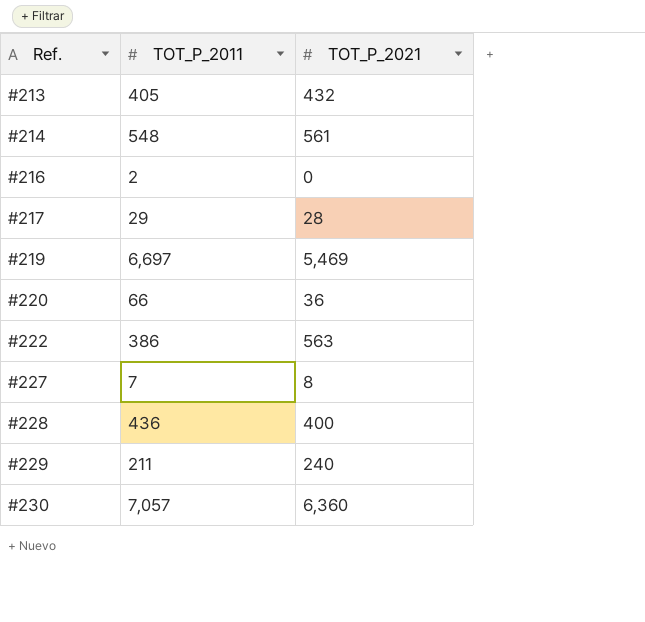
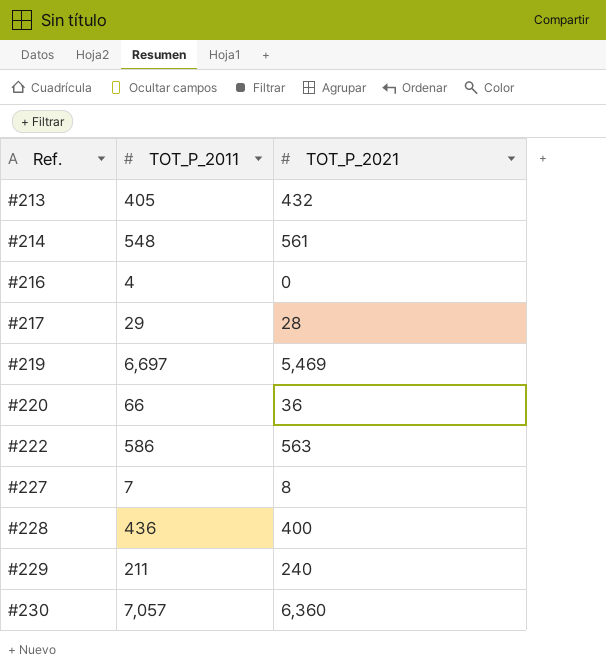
#216 | TOT_P_2011: 2 -> 4
#222 | TOT_P_2011: 386 -> 586

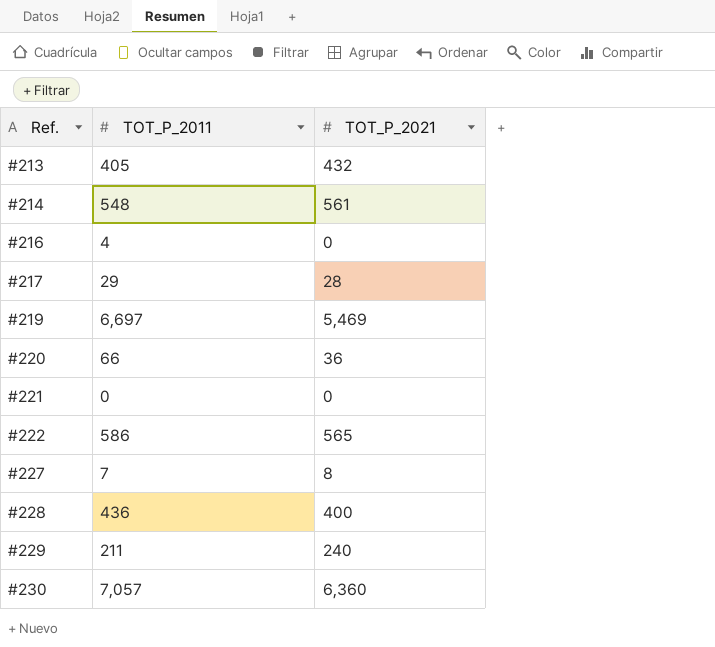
row #221: none -> 0 | 0
#222 | TOT_P_2021: 563 -> 565

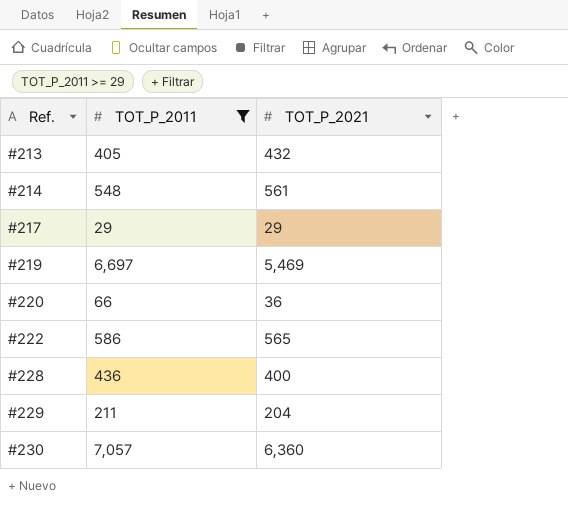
filter: none -> TOT_P_2011 >= 29
#217 | TOT_P_2021: 28 -> 29
#229 | TOT_P_2021: 240 -> 204

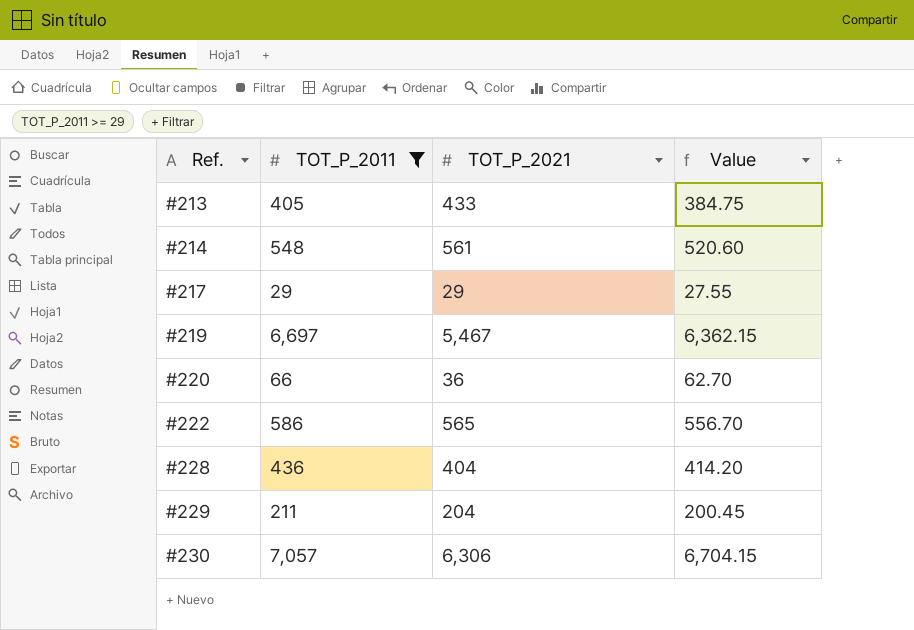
column Value | formula: none -> [TOT_P_2011] * 0.95
#213 | TOT_P_2021: 432 -> 433
#219 | TOT_P_2021: 5,469 -> 5,467
#228 | TOT_P_2021: 400 -> 404
#230 | TOT_P_2021: 6,360 -> 6,306

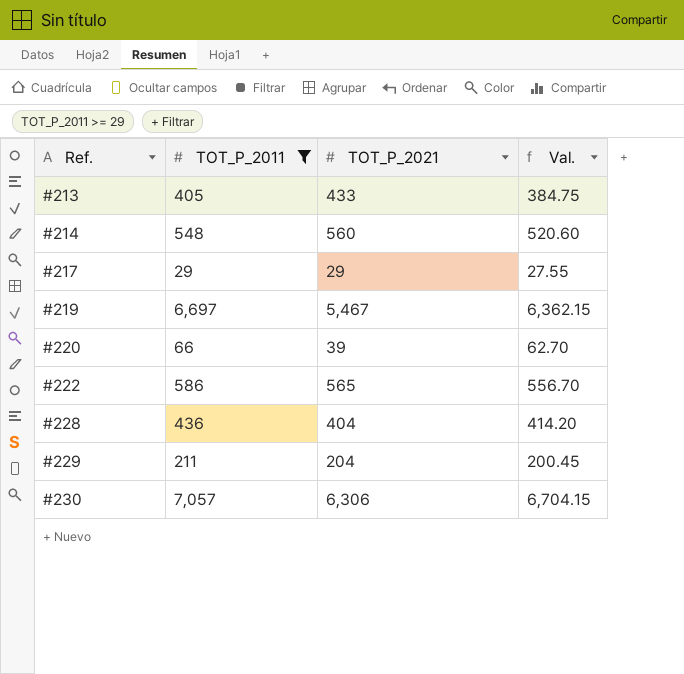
column name: Value -> Val.
#214 | TOT_P_2021: 561 -> 560
#220 | TOT_P_2021: 36 -> 39

